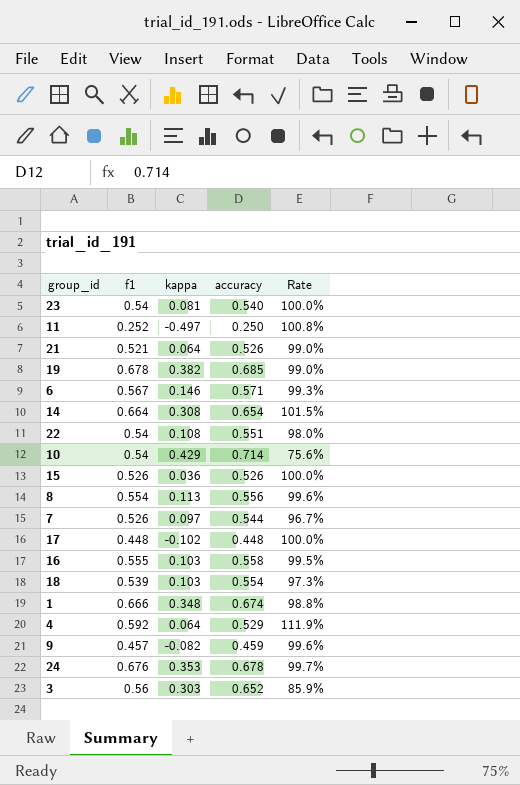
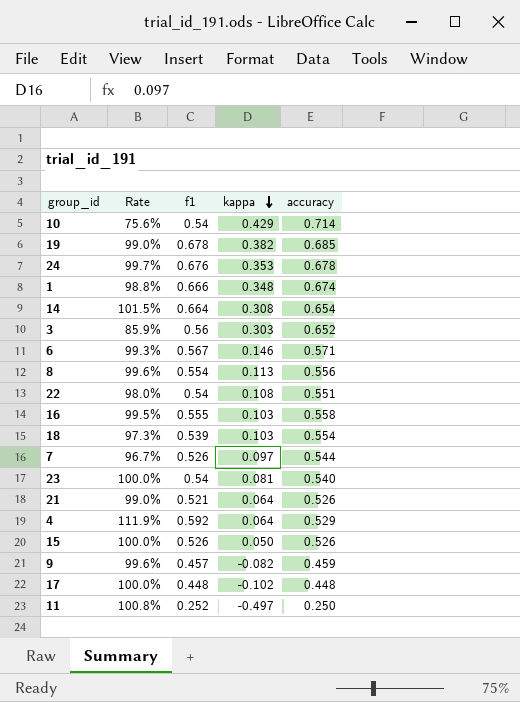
row order: none -> kappa descending
column Rate | position: 5 -> 2
15 | kappa: 0.036 -> 0.050

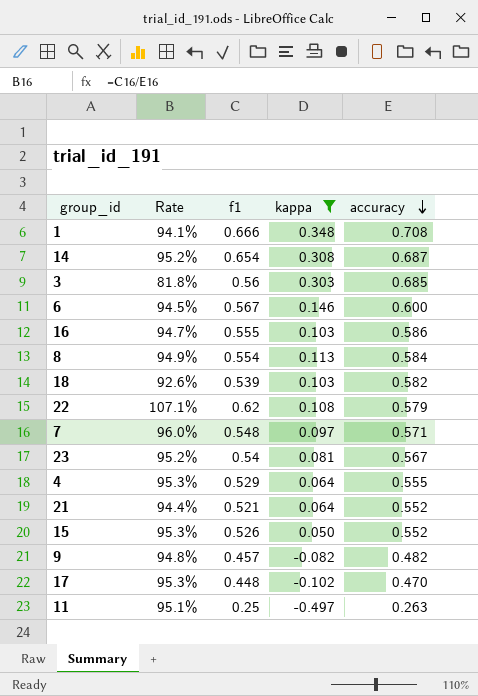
filter: none -> kappa <= 0.348
row order: kappa descending -> accuracy descending
1 | Rate: 98.8% -> 94.1%
1 | accuracy: 0.674 -> 0.708
14 | Rate: 101.5% -> 95.2%
14 | f1: 0.664 -> 0.654
14 | accuracy: 0.654 -> 0.687
3 | Rate: 85.9% -> 81.8%
3 | accuracy: 0.652 -> 0.685
6 | Rate: 99.3% -> 94.5%
6 | accuracy: 0.571 -> 0.600
16 | Rate: 99.5% -> 94.7%
16 | accuracy: 0.558 -> 0.586
8 | Rate: 99.6% -> 94.9%
8 | accuracy: 0.556 -> 0.584
18 | Rate: 97.3% -> 92.6%
18 | accuracy: 0.554 -> 0.582
22 | Rate: 98.0% -> 107.1%
22 | f1: 0.54 -> 0.62
22 | accuracy: 0.551 -> 0.579
7 | Rate: 96.7% -> 96.0%
7 | f1: 0.526 -> 0.548
7 | accuracy: 0.544 -> 0.571
23 | Rate: 100.0% -> 95.2%
23 | accuracy: 0.540 -> 0.567
4 | Rate: 111.9% -> 95.3%
4 | f1: 0.592 -> 0.529
4 | accuracy: 0.529 -> 0.555
21 | Rate: 99.0% -> 94.4%
21 | accuracy: 0.526 -> 0.552
15 | Rate: 100.0% -> 95.3%
15 | accuracy: 0.526 -> 0.552
9 | Rate: 99.6% -> 94.8%
9 | accuracy: 0.459 -> 0.482
17 | Rate: 100.0% -> 95.3%
17 | accuracy: 0.448 -> 0.470
11 | Rate: 100.8% -> 95.1%
11 | f1: 0.252 -> 0.25
11 | accuracy: 0.250 -> 0.263

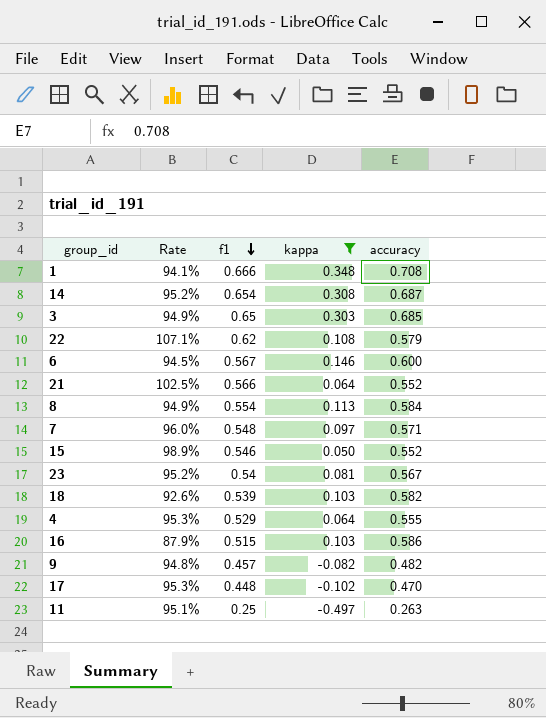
row order: accuracy descending -> f1 descending
3 | Rate: 81.8% -> 94.9%
3 | f1: 0.56 -> 0.65
21 | Rate: 94.4% -> 102.5%
21 | f1: 0.521 -> 0.566
15 | Rate: 95.3% -> 98.9%
15 | f1: 0.526 -> 0.546
16 | Rate: 94.7% -> 87.9%
16 | f1: 0.555 -> 0.515

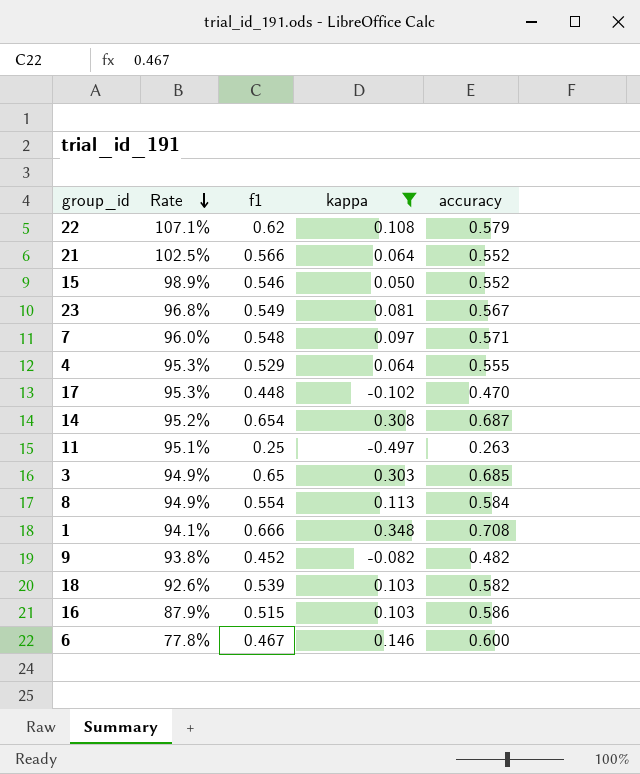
row order: f1 descending -> Rate descending
23 | Rate: 95.2% -> 96.8%
23 | f1: 0.54 -> 0.549
9 | Rate: 94.8% -> 93.8%
9 | f1: 0.457 -> 0.452
6 | Rate: 94.5% -> 77.8%
6 | f1: 0.567 -> 0.467

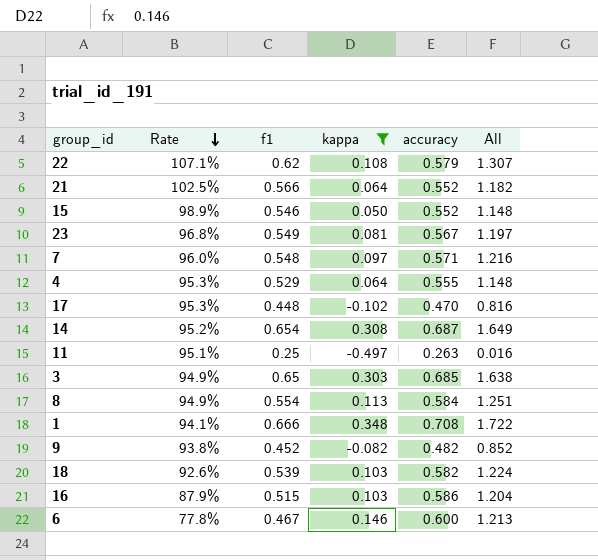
column All | formula: none -> [f1] + [kappa] + [accuracy]

